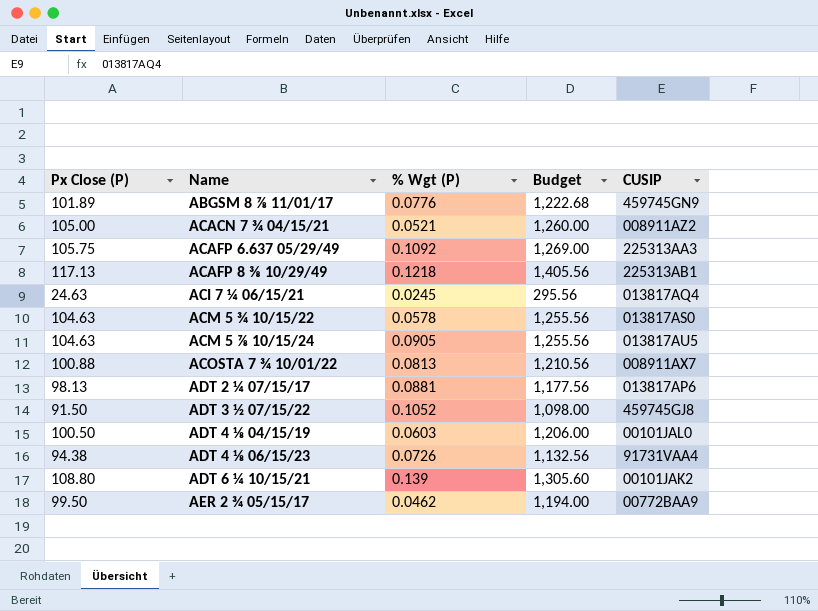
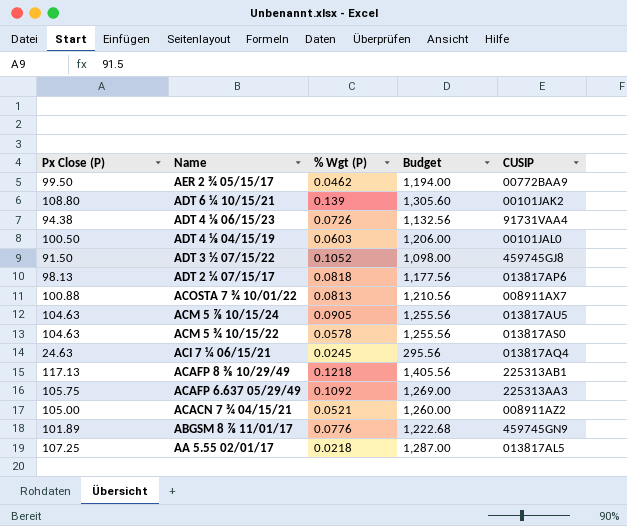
row order: Name ascending -> Name descending
ADT 2 ¼ 07/15/17 | % Wgt (P): 0.0881 -> 0.0818
row AA 5.55 02/01/17: none -> 107.25 | 0.0218 | 1,287.00 | 013817AL5

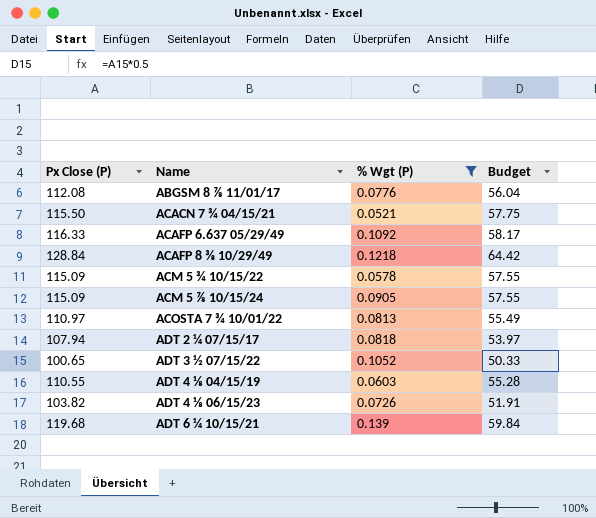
filter: none -> % Wgt (P) >= 0.0521
row order: Name descending -> Name ascending
column CUSIP | position: 5 -> none
column Budget | formula: [Px Close (P)] * 12 -> [Px Close (P)] * 0.5
ABGSM 8 ⅞ 11/01/17 | Px Close (P): 101.89 -> 112.08
ACACN 7 ¾ 04/15/21 | Px Close (P): 105.00 -> 115.50
ACAFP 6.637 05/29/49 | Px Close (P): 105.75 -> 116.33
ACAFP 8 ⅜ 10/29/49 | Px Close (P): 117.13 -> 128.84
ACM 5 ¾ 10/15/22 | Px Close (P): 104.63 -> 115.09
ACM 5 ⅞ 10/15/24 | Px Close (P): 104.63 -> 115.09
ACOSTA 7 ¾ 10/01/22 | Px Close (P): 100.88 -> 110.97
ADT 2 ¼ 07/15/17 | Px Close (P): 98.13 -> 107.94
ADT 3 ½ 07/15/22 | Px Close (P): 91.50 -> 100.65
ADT 4 ⅛ 04/15/19 | Px Close (P): 100.50 -> 110.55
ADT 4 ⅛ 06/15/23 | Px Close (P): 94.38 -> 103.82
ADT 6 ¼ 10/15/21 | Px Close (P): 108.80 -> 119.68

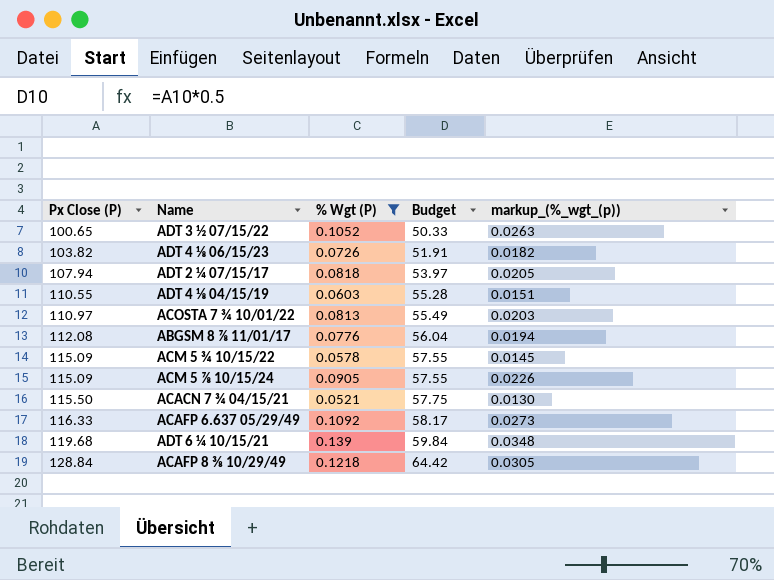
row order: Name ascending -> Px Close (P) ascending
column markup_(%_wgt_(p)) | formula: none -> [% Wgt (P)] * 0.25

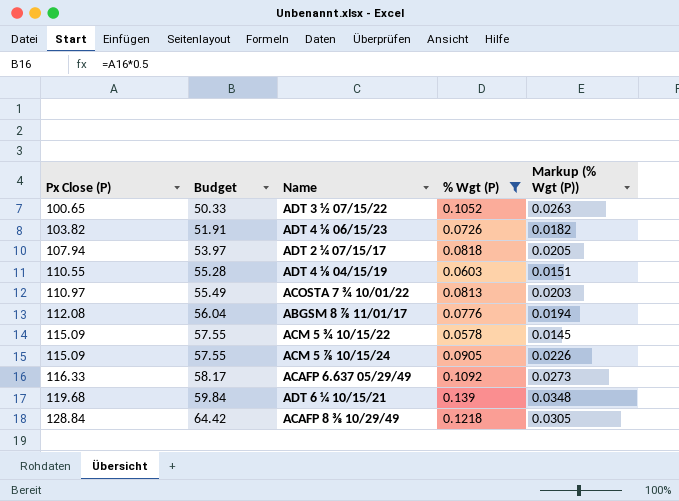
column Budget | position: 4 -> 2
column name: markup_(%_wgt_(p)) -> Markup (% Wgt (P))
row ACACN 7 ¾ 04/15/21: 115.50 | 0.0521 | 57.75 | 0.0130 -> none

